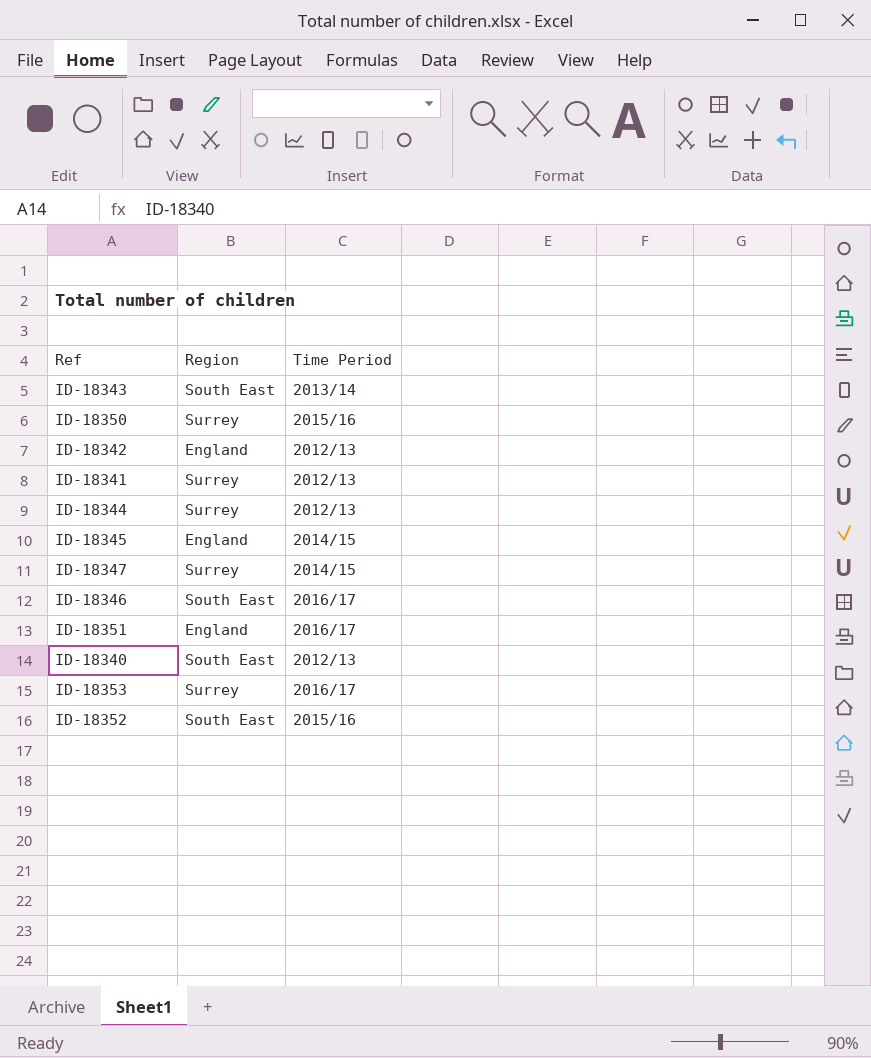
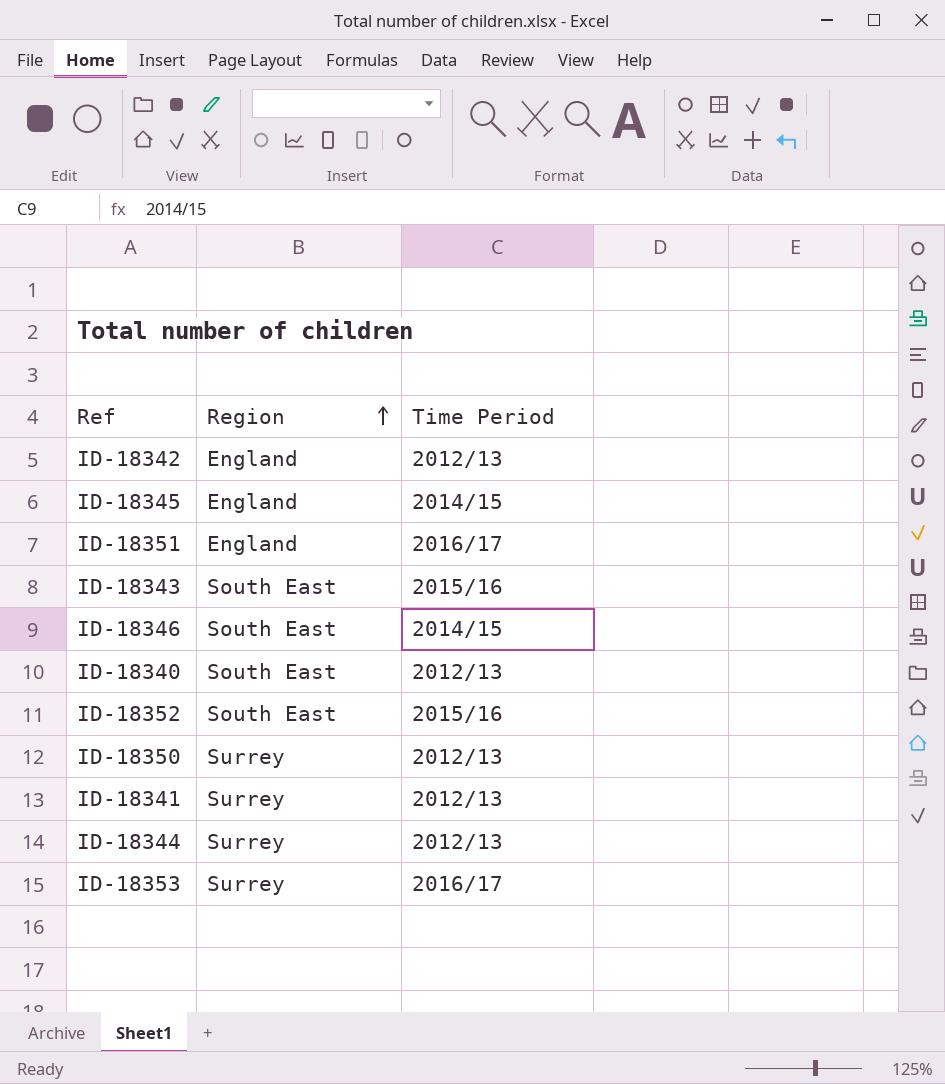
row order: none -> Region ascending
row ID-18347: Surrey | 2014/15 -> none
ID-18343 | Time Period: 2013/14 -> 2015/16
ID-18346 | Time Period: 2016/17 -> 2014/15
ID-18350 | Time Period: 2015/16 -> 2012/13

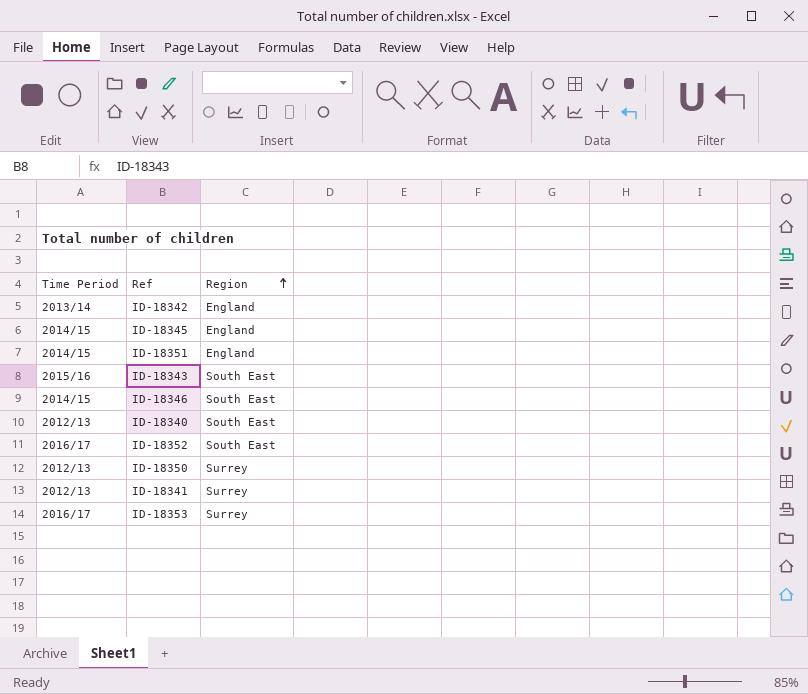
column Time Period | position: 3 -> 1
row ID-18344: Surrey | 2012/13 -> none
ID-18342 | Time Period: 2012/13 -> 2013/14
ID-18351 | Time Period: 2016/17 -> 2014/15
ID-18352 | Time Period: 2015/16 -> 2016/17

